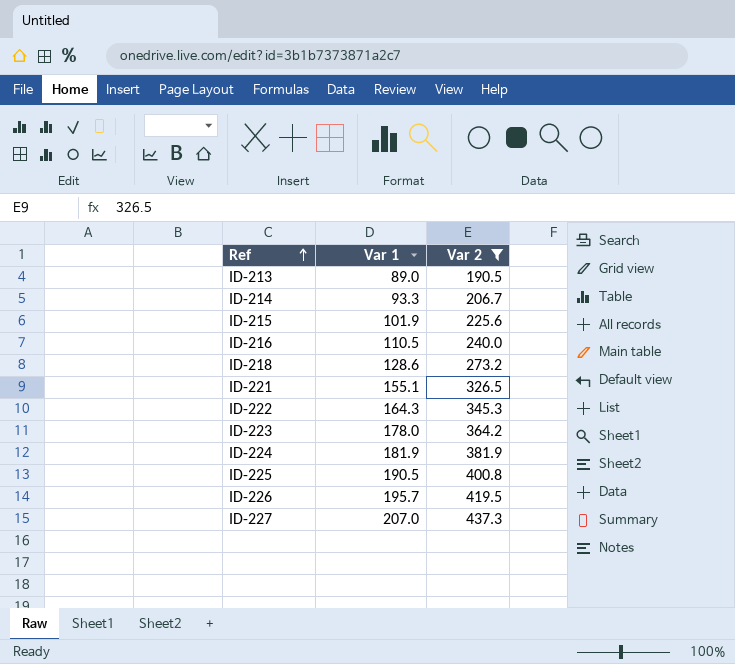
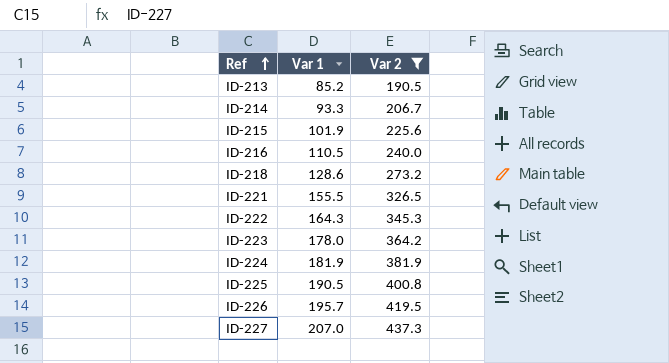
ID-213 | Var 1: 89.0 -> 85.2
ID-221 | Var 1: 155.1 -> 155.5

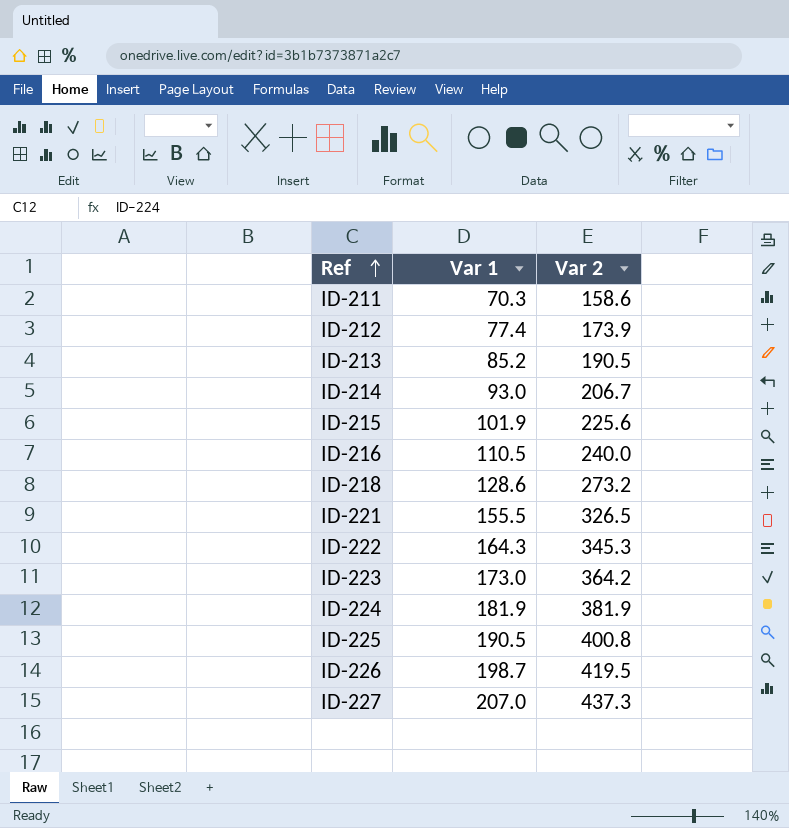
filter: Var 2 >= 190.5 -> none
ID-214 | Var 1: 93.3 -> 93.0
ID-223 | Var 1: 178.0 -> 173.0
ID-226 | Var 1: 195.7 -> 198.7

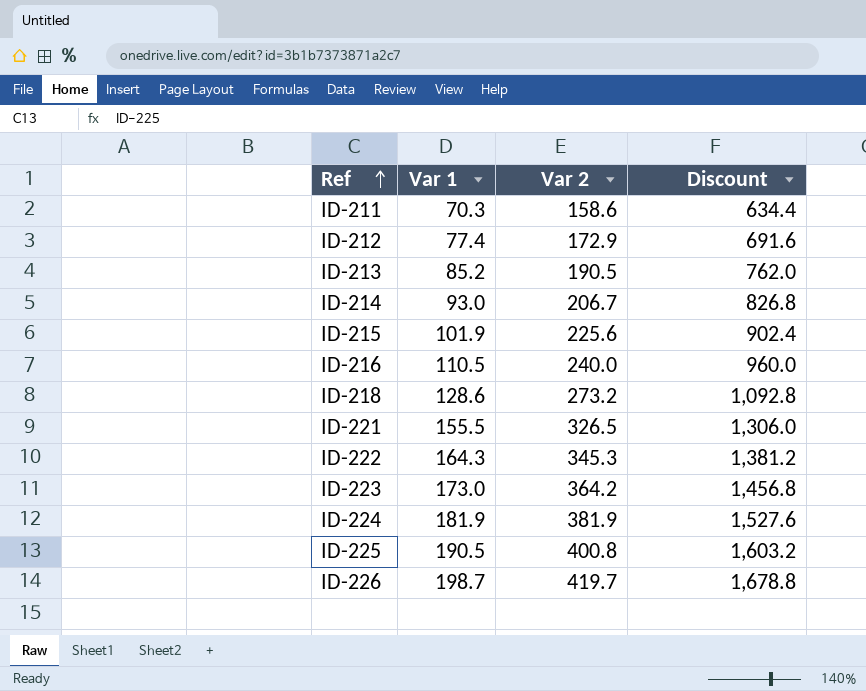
column Discount | formula: none -> [Var 2] * 4
row ID-227: 207.0 | 437.3 -> none
ID-212 | Var 2: 173.9 -> 172.9
ID-226 | Var 2: 419.5 -> 419.7

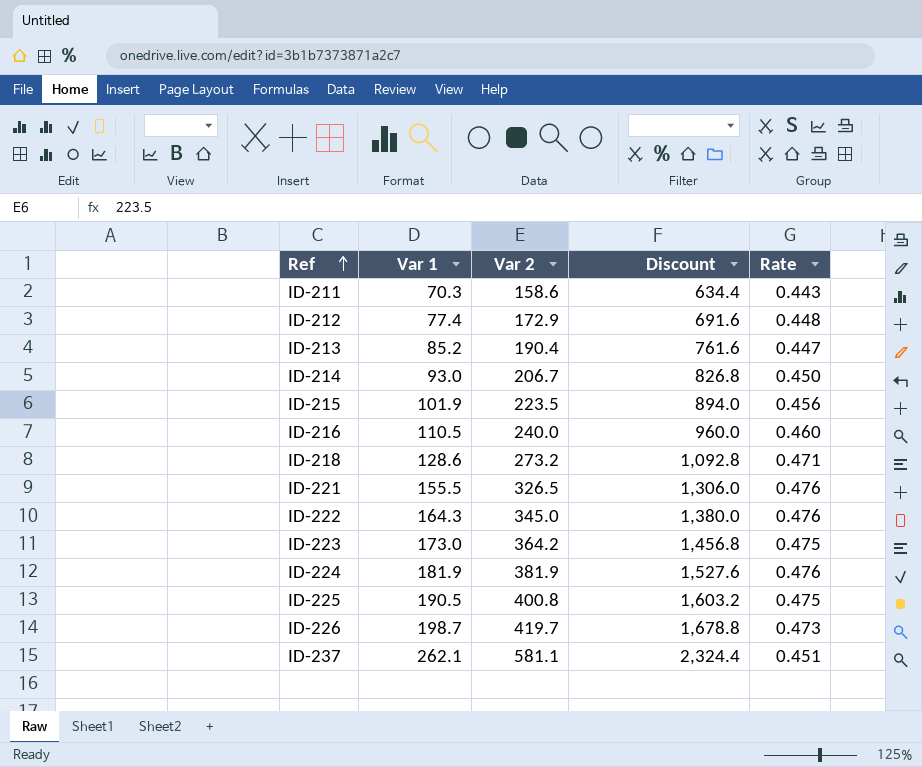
column Rate | formula: none -> [Var 1] / [Var 2]
ID-213 | Var 2: 190.5 -> 190.4
ID-213 | Discount: 762.0 -> 761.6
ID-215 | Var 2: 225.6 -> 223.5
ID-215 | Discount: 902.4 -> 894.0
ID-222 | Var 2: 345.3 -> 345.0
ID-222 | Discount: 1,381.2 -> 1,380.0
row ID-237: none -> 262.1 | 581.1 | 2,324.4 | 0.451

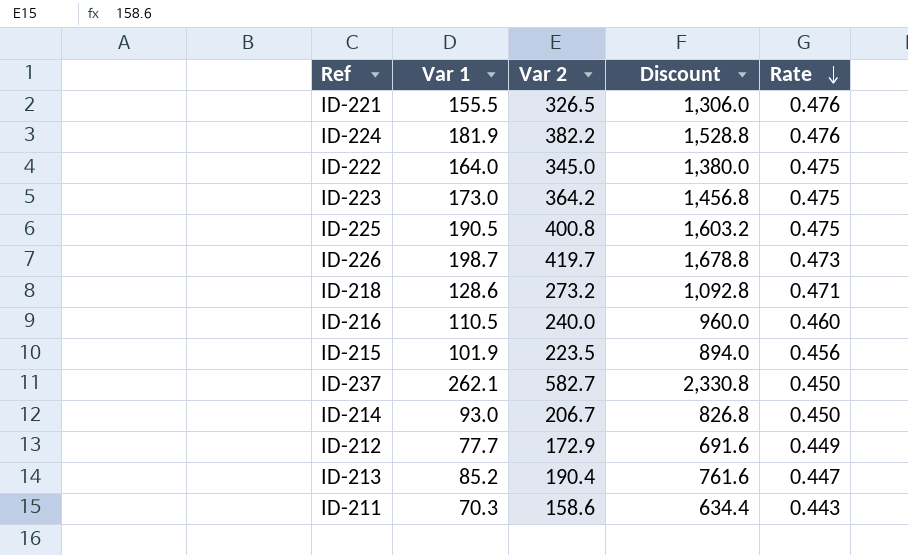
row order: Ref ascending -> Rate descending
ID-224 | Var 2: 381.9 -> 382.2
ID-224 | Discount: 1,527.6 -> 1,528.8
ID-222 | Var 1: 164.3 -> 164.0
ID-222 | Rate: 0.476 -> 0.475
ID-237 | Var 2: 581.1 -> 582.7
ID-237 | Discount: 2,324.4 -> 2,330.8
ID-237 | Rate: 0.451 -> 0.450
ID-212 | Var 1: 77.4 -> 77.7
ID-212 | Rate: 0.448 -> 0.449

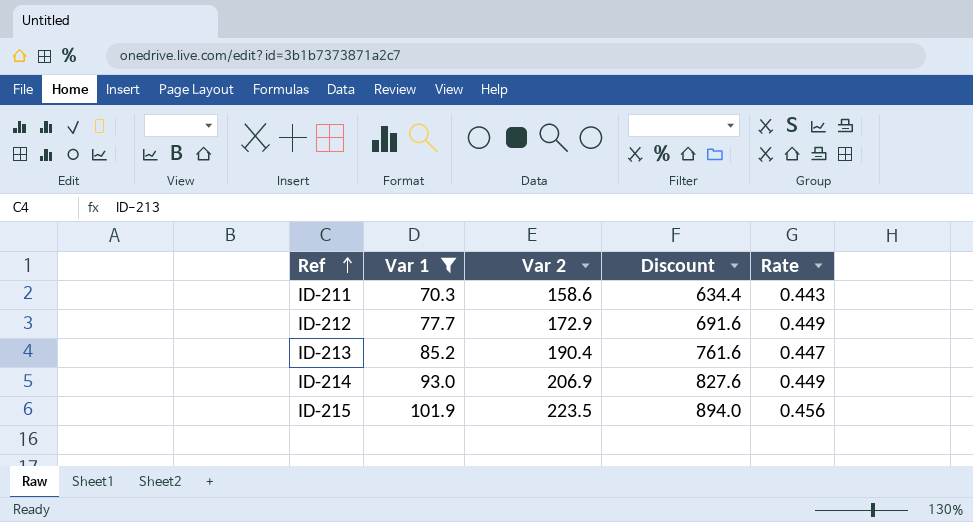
filter: none -> Var 1 <= 101.9
row order: Rate descending -> Ref ascending
ID-214 | Var 2: 206.7 -> 206.9
ID-214 | Discount: 826.8 -> 827.6
ID-214 | Rate: 0.450 -> 0.449

